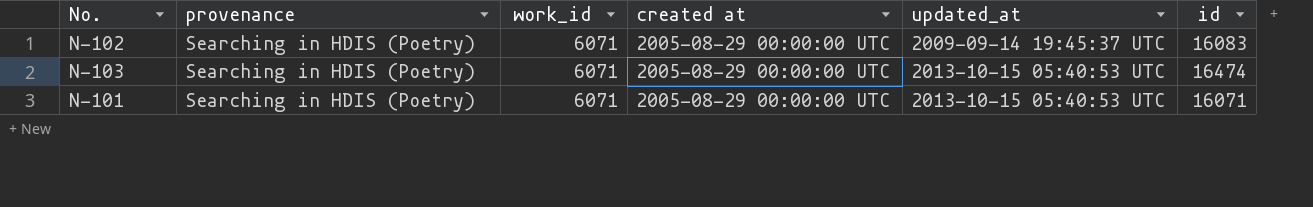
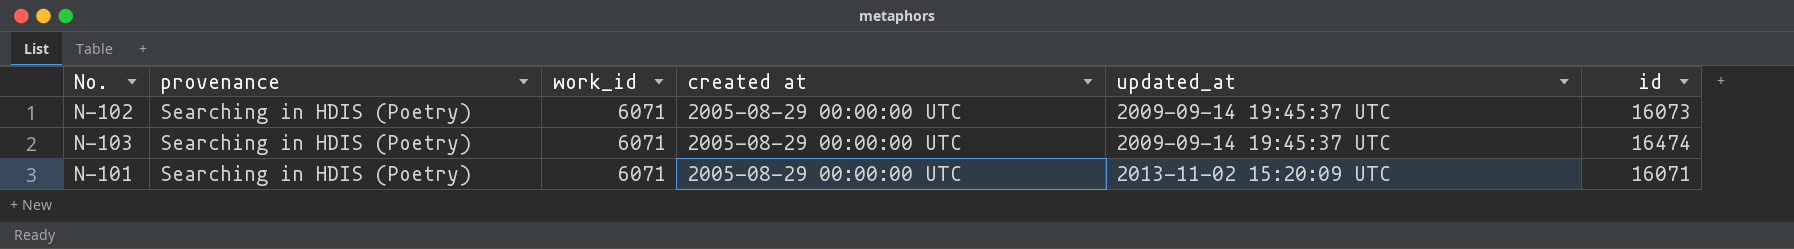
N-102 | id: 16083 -> 16073
N-103 | updated_at: 2013-10-15 05:40:53 UTC -> 2009-09-14 19:45:37 UTC
N-101 | updated_at: 2013-10-15 05:40:53 UTC -> 2013-11-02 15:20:09 UTC

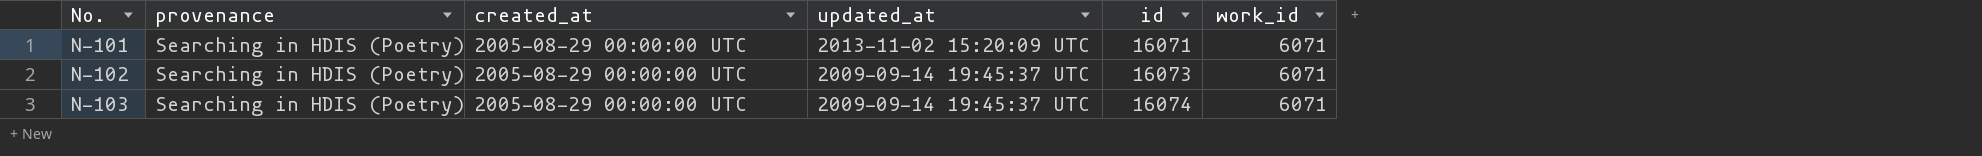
row order: updated_at ascending -> No. ascending
column name: created at -> created_at
column work_id | position: 3 -> 6
N-103 | id: 16474 -> 16074

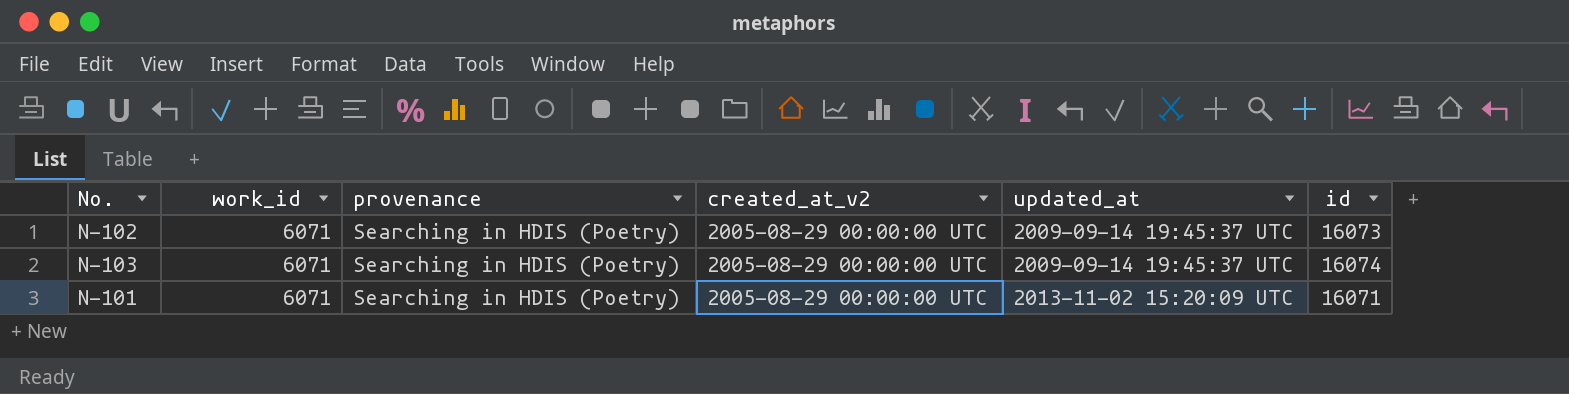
row order: No. ascending -> updated_at ascending
column work_id | position: 6 -> 2
column name: created_at -> created_at_v2

